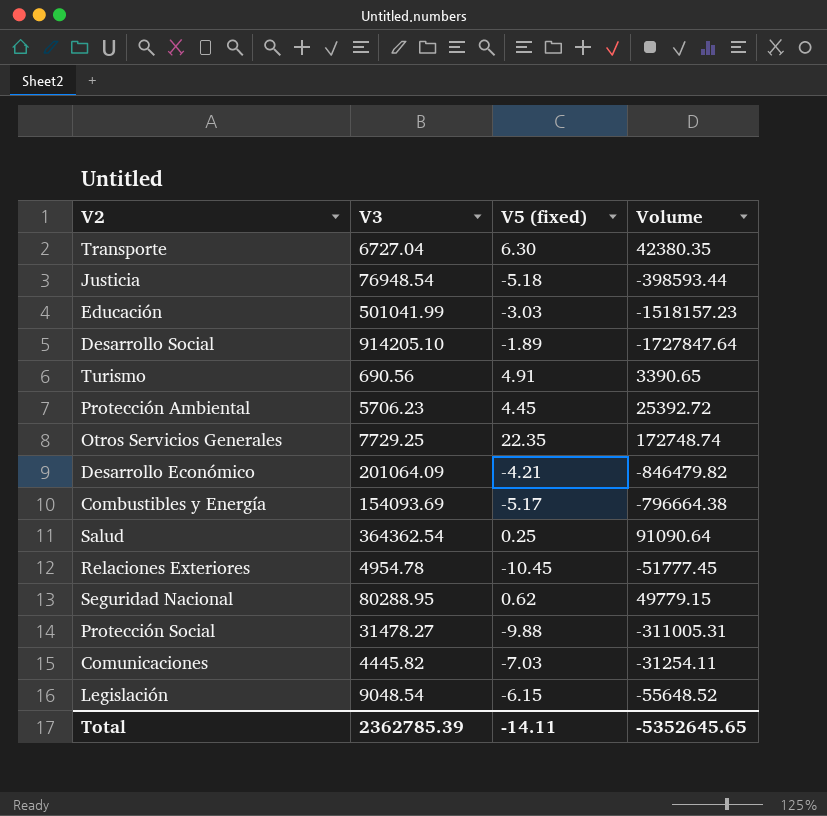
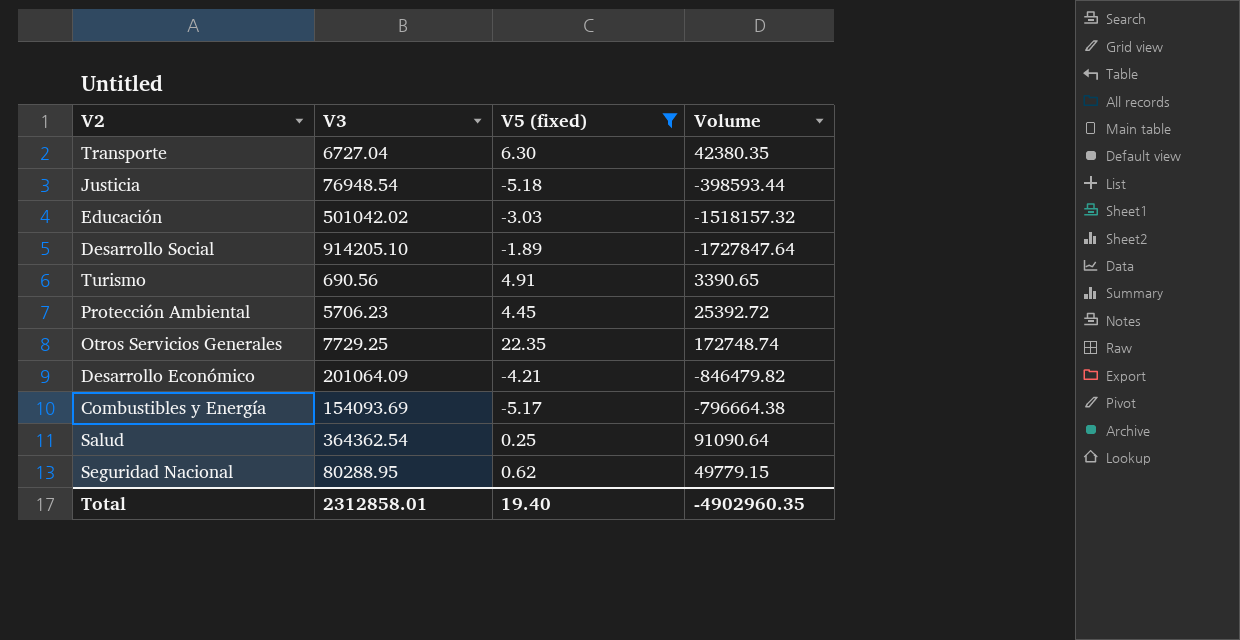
filter: none -> V5 (fixed) >= -5.18
Educación | V3: 501041.99 -> 501042.02
Educación | Volume: -1518157.23 -> -1518157.32
Total | V3: 2362785.39 -> 2312858.01
Total | V5 (fixed): -14.11 -> 19.40
Total | Volume: -5352645.65 -> -4902960.35

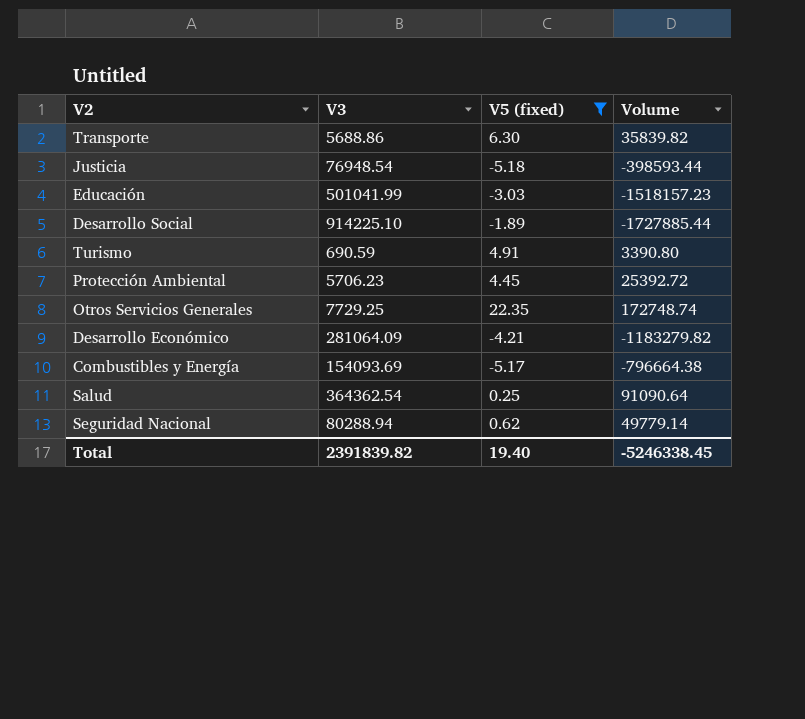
Transporte | V3: 6727.04 -> 5688.86
Transporte | Volume: 42380.35 -> 35839.82
Educación | V3: 501042.02 -> 501041.99
Educación | Volume: -1518157.32 -> -1518157.23
Desarrollo Social | V3: 914205.10 -> 914225.10
Desarrollo Social | Volume: -1727847.64 -> -1727885.44
Turismo | V3: 690.56 -> 690.59
Turismo | Volume: 3390.65 -> 3390.80
Desarrollo Económico | V3: 201064.09 -> 281064.09
Desarrollo Económico | Volume: -846479.82 -> -1183279.82
Seguridad Nacional | V3: 80288.95 -> 80288.94
Seguridad Nacional | Volume: 49779.15 -> 49779.14
Total | V3: 2312858.01 -> 2391839.82
Total | Volume: -4902960.35 -> -5246338.45

